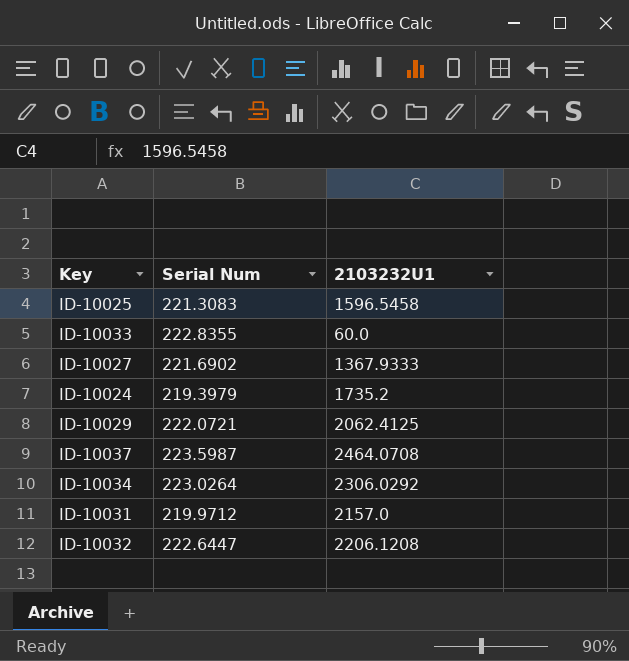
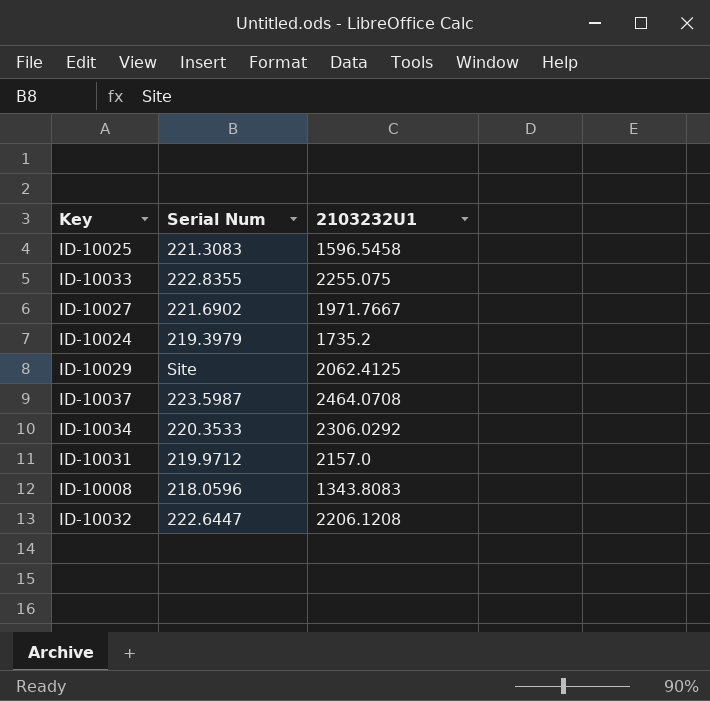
ID-10033 | 2103232U1: 60.0 -> 2255.075
ID-10027 | 2103232U1: 1367.9333 -> 1971.7667
ID-10029 | Serial Num: 222.0721 -> Site
ID-10034 | Serial Num: 223.0264 -> 220.3533
row ID-10008: none -> 218.0596 | 1343.8083

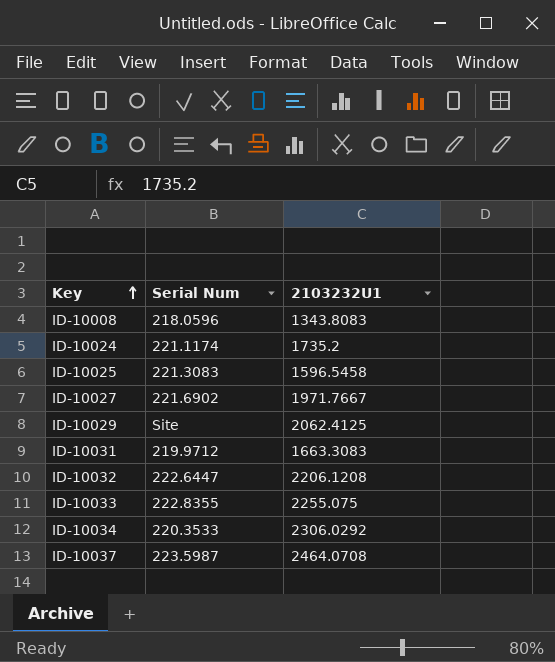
row order: none -> Key ascending
ID-10024 | Serial Num: 219.3979 -> 221.1174
ID-10031 | 2103232U1: 2157.0 -> 1663.3083

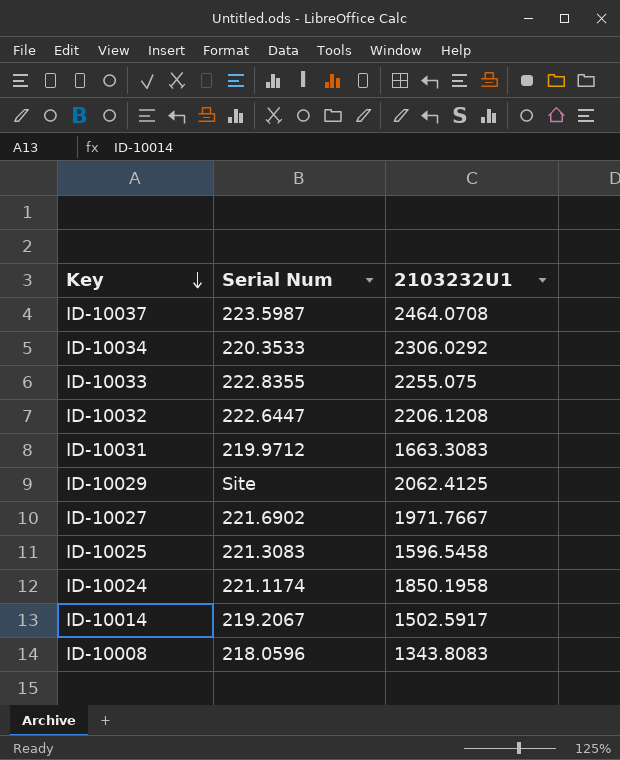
row order: Key ascending -> Key descending
ID-10024 | 2103232U1: 1735.2 -> 1850.1958
row ID-10014: none -> 219.2067 | 1502.5917

